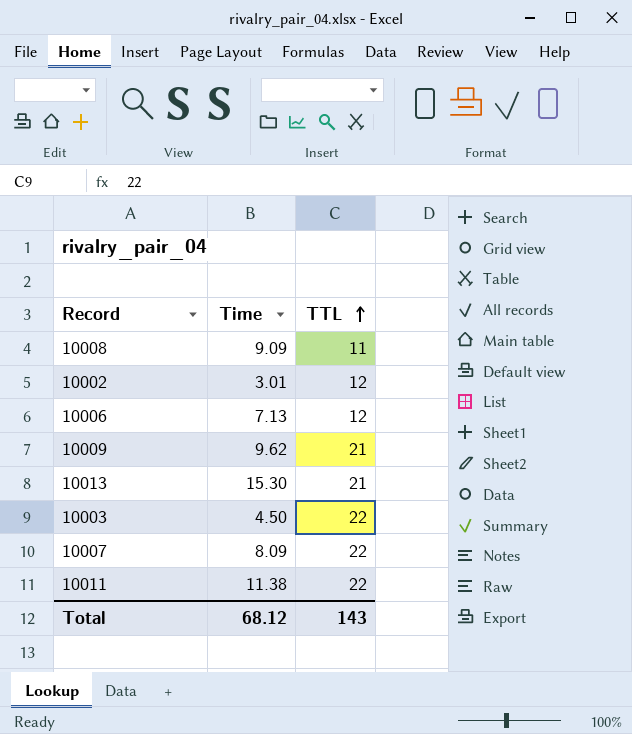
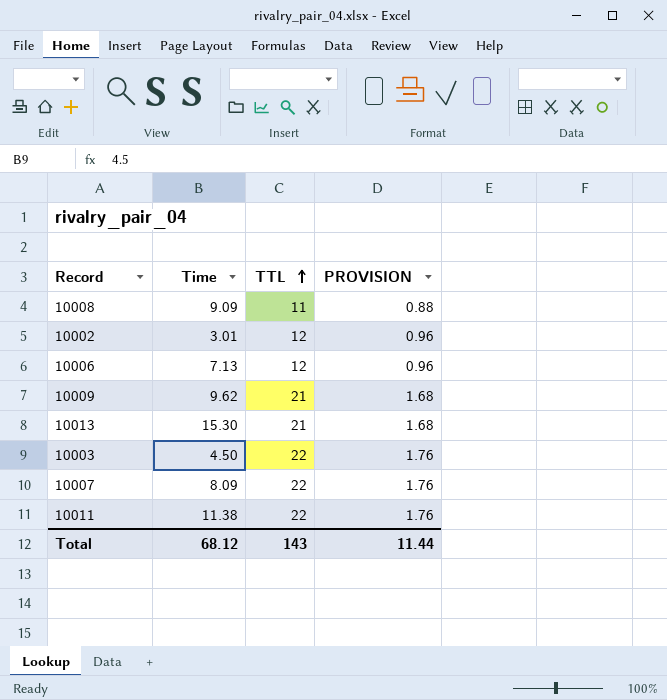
column PROVISION | formula: none -> [TTL] * 0.08

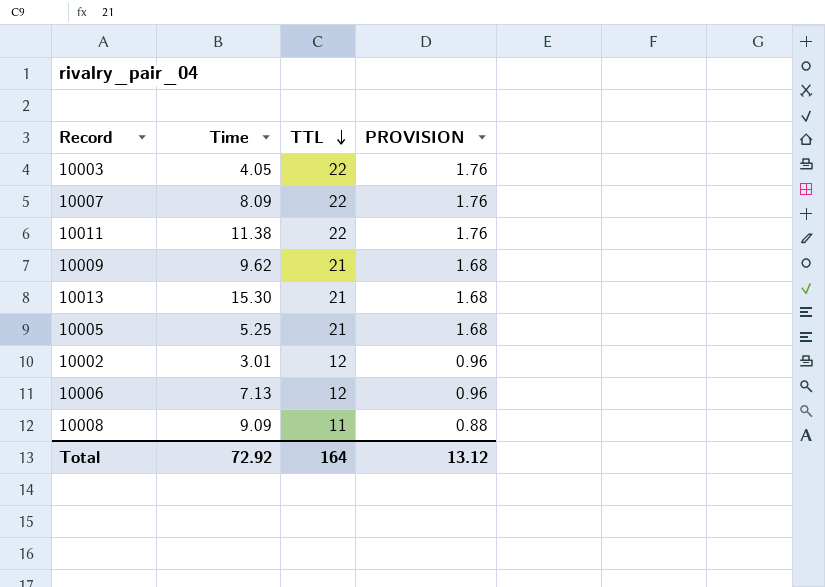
row order: TTL ascending -> TTL descending
10003 | Time: 4.50 -> 4.05
row 10005: none -> 5.25 | 21 | 1.68
Total | Time: 68.12 -> 72.92
Total | TTL: 143 -> 164
Total | PROVISION: 11.44 -> 13.12

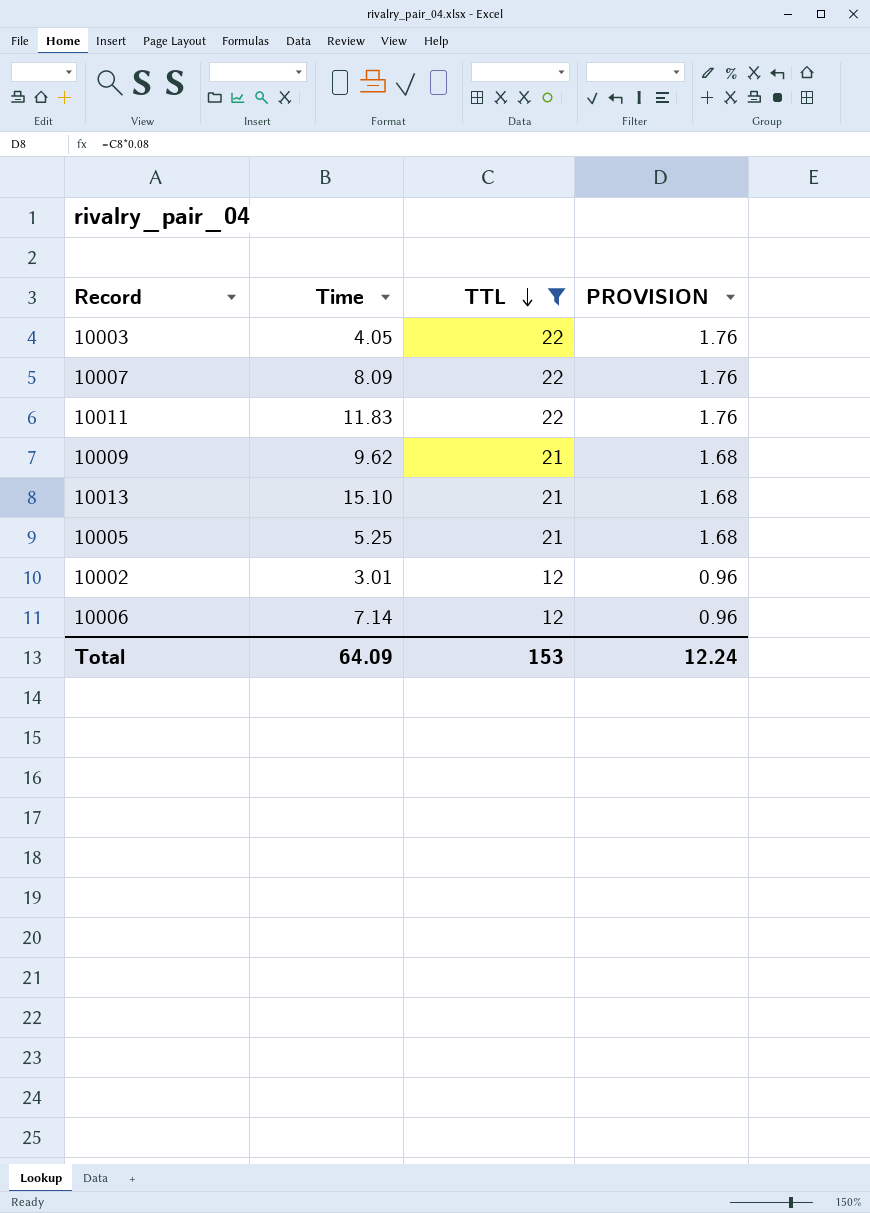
filter: none -> TTL != 11
10011 | Time: 11.38 -> 11.83
10013 | Time: 15.30 -> 15.10
10006 | Time: 7.13 -> 7.14
Total | Time: 72.92 -> 64.09
Total | TTL: 164 -> 153
Total | PROVISION: 13.12 -> 12.24

